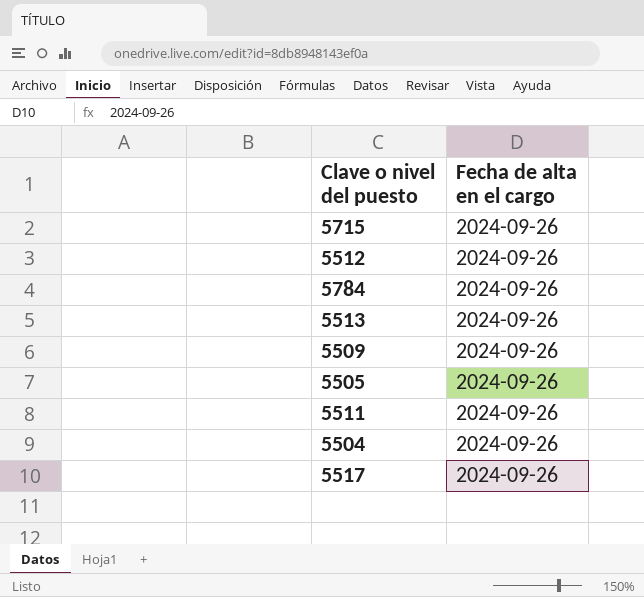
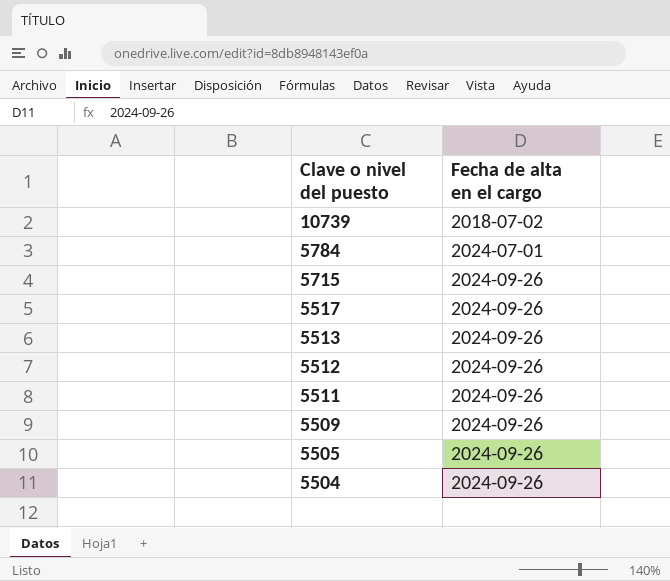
row order: none -> Clave o nivel del puesto descending
row 10739: none -> 2018-07-02
5784 | Fecha de alta en el cargo: 2024-09-26 -> 2024-07-01

